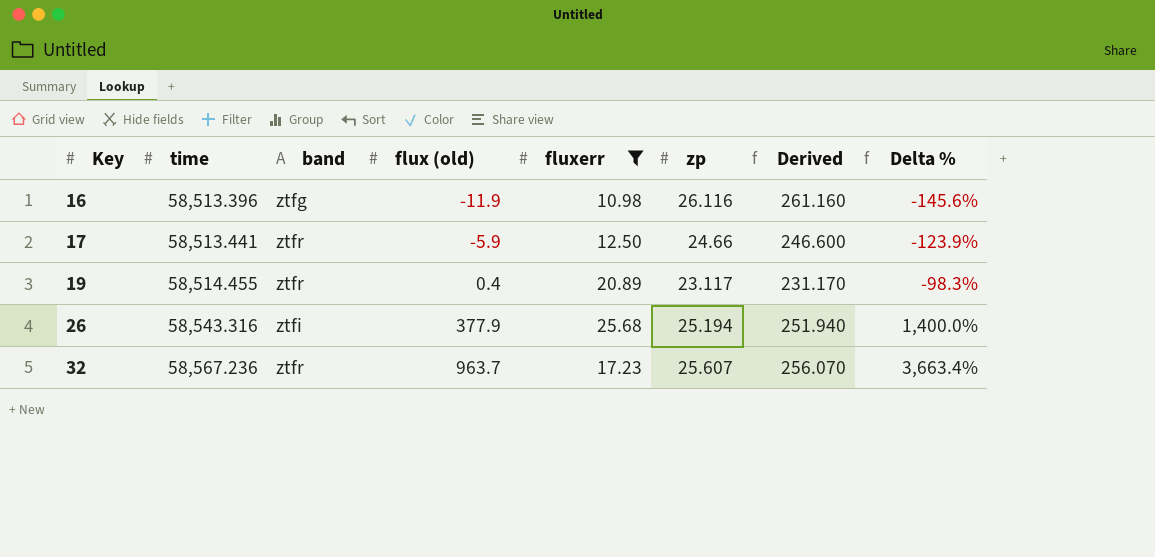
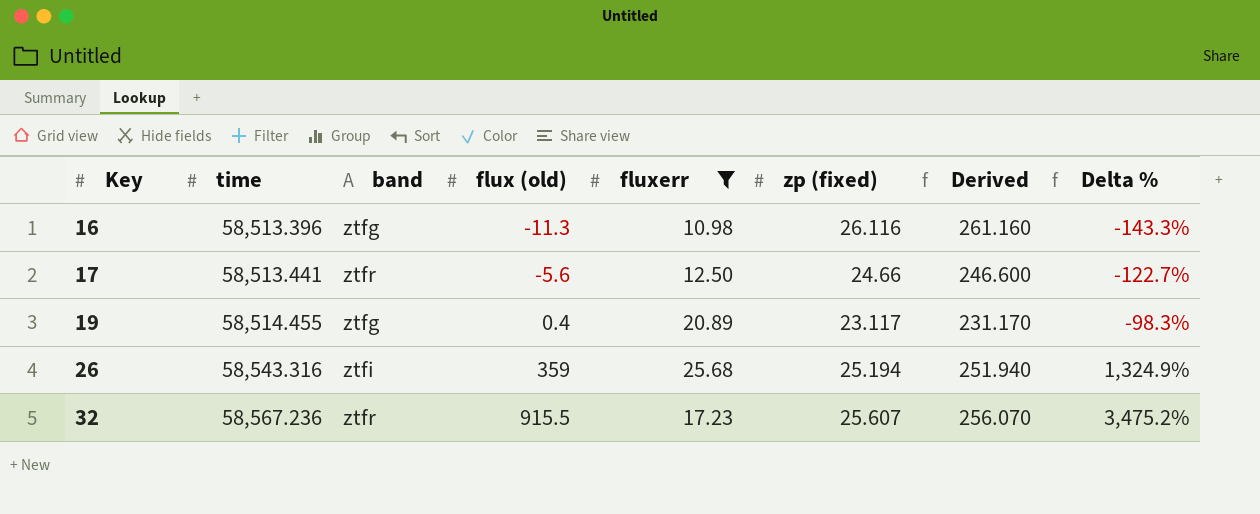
column name: zp -> zp (fixed)
16 | flux (old): -11.9 -> -11.3
16 | Delta %: -145.6% -> -143.3%
17 | flux (old): -5.9 -> -5.6
17 | Delta %: -123.9% -> -122.7%
19 | band: ztfr -> ztfg
26 | flux (old): 377.9 -> 359
26 | Delta %: 1,400.0% -> 1,324.9%
32 | flux (old): 963.7 -> 915.5
32 | Delta %: 3,663.4% -> 3,475.2%

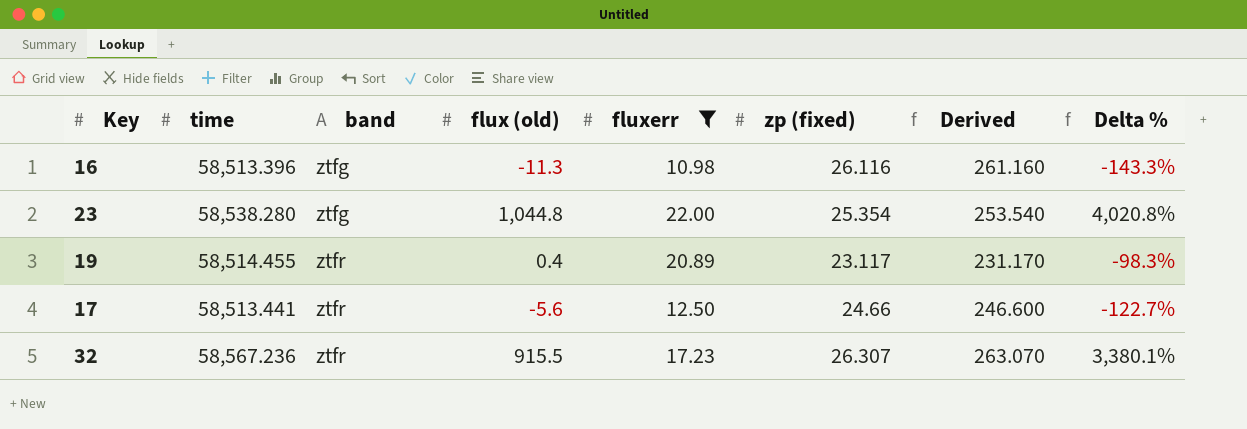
row order: Key ascending -> band ascending
row 26: 58,543.316 | ztfi | 359 | 25.68 | 25.194 | 251.940 | 1,324.9% -> none
row 23: none -> 58,538.280 | ztfg | 1,044.8 | 22.00 | 25.354 | 253.540 | 4,020.8%
19 | band: ztfg -> ztfr
32 | zp (fixed): 25.607 -> 26.307
32 | Derived: 256.070 -> 263.070
32 | Delta %: 3,475.2% -> 3,380.1%

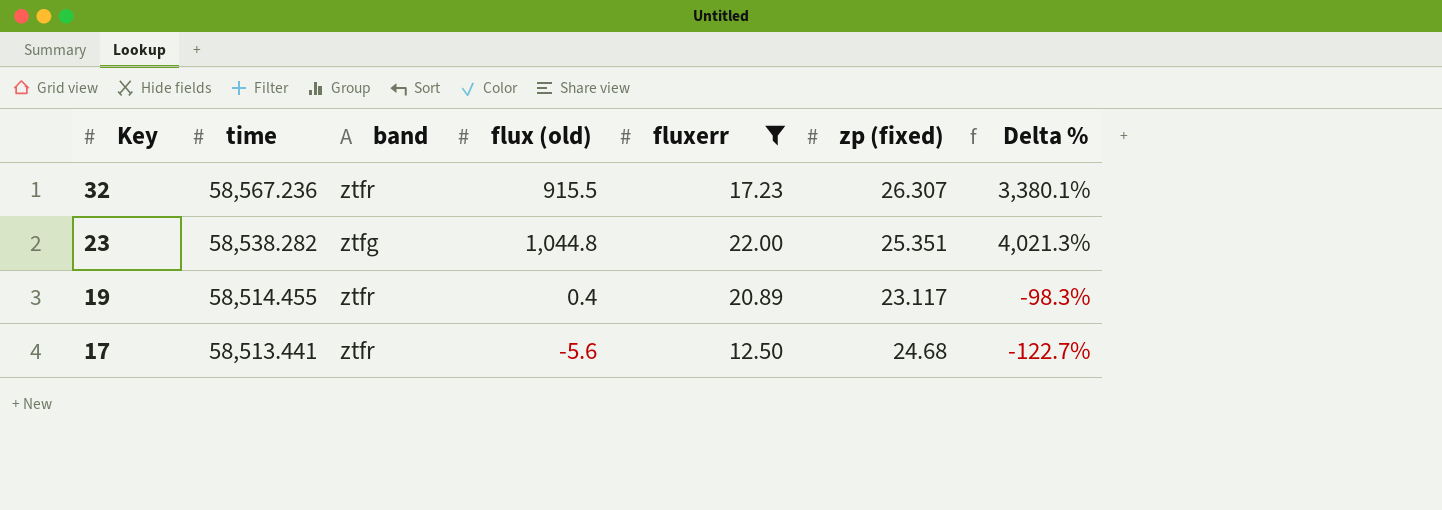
row order: band ascending -> Key descending
column Derived | formula: [zp (fixed)] * 10 -> none
row 16: 58,513.396 | ztfg | -11.3 | 10.98 | 26.116 | 261.160 | -143.3% -> none
23 | time: 58,538.280 -> 58,538.282
23 | zp (fixed): 25.354 -> 25.351
23 | Delta %: 4,020.8% -> 4,021.3%
17 | zp (fixed): 24.66 -> 24.68

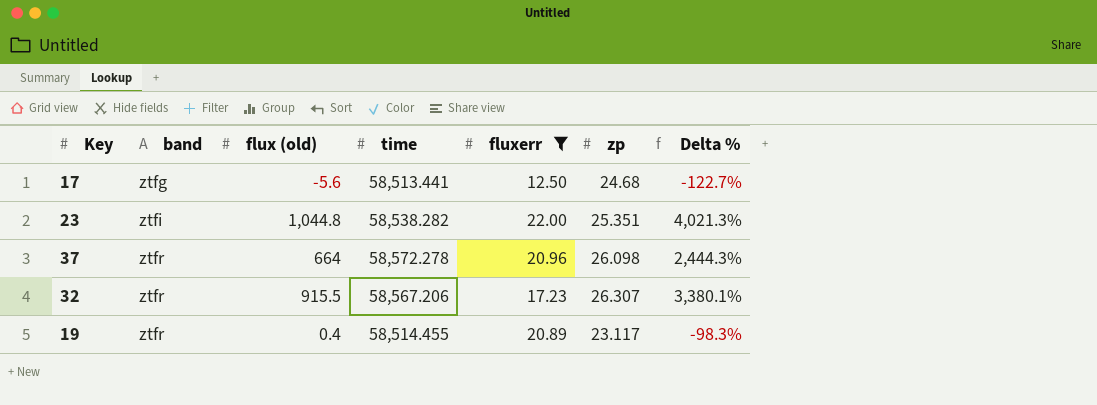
row order: Key descending -> band ascending
column time | position: 2 -> 4
column name: zp (fixed) -> zp
17 | band: ztfr -> ztfg
23 | band: ztfg -> ztfi
row 37: none -> ztfr | 664 | 58,572.278 | 20.96 | 26.098 | 2,444.3%
32 | time: 58,567.236 -> 58,567.206

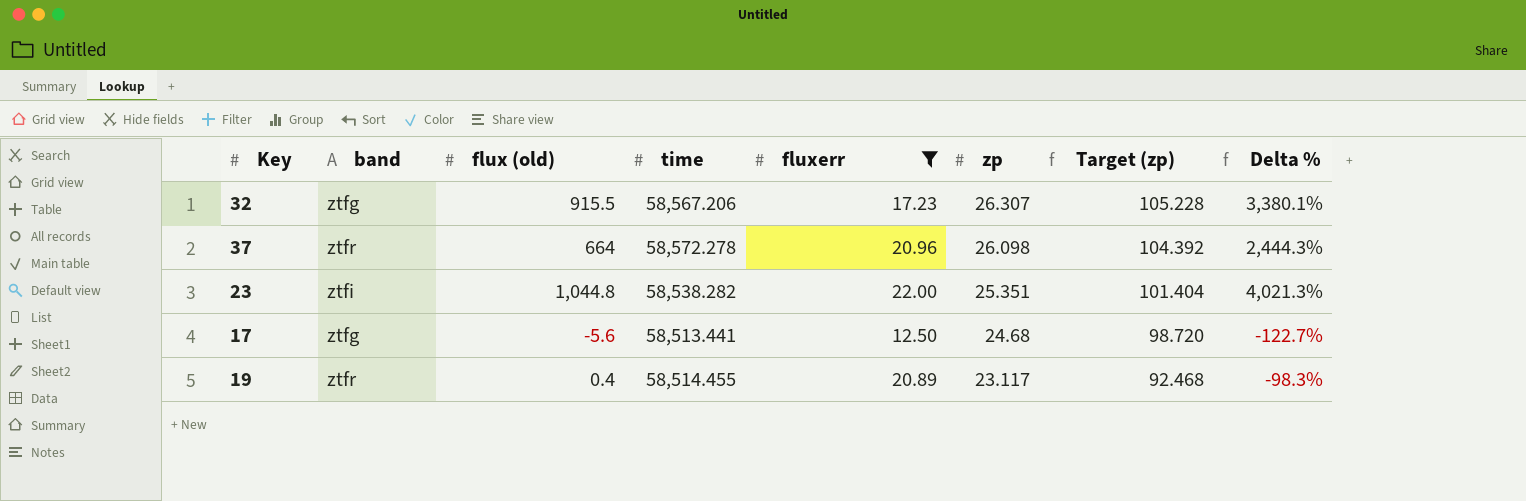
row order: band ascending -> zp descending
column Target (zp) | formula: none -> [zp] * 4
32 | band: ztfr -> ztfg

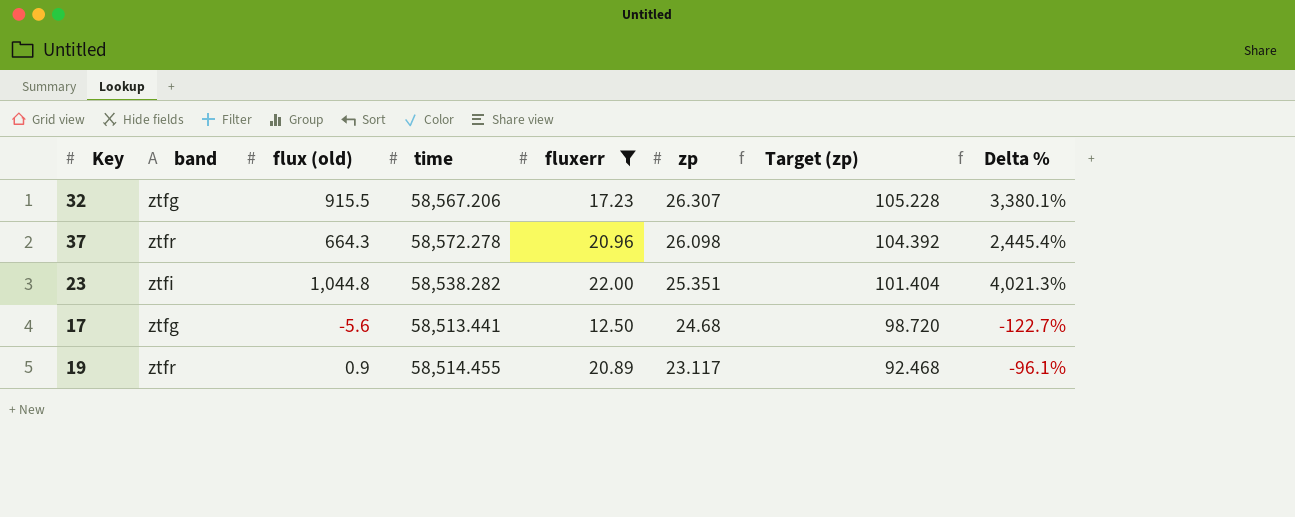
37 | flux (old): 664 -> 664.3
37 | Delta %: 2,444.3% -> 2,445.4%
19 | flux (old): 0.4 -> 0.9
19 | Delta %: -98.3% -> -96.1%

